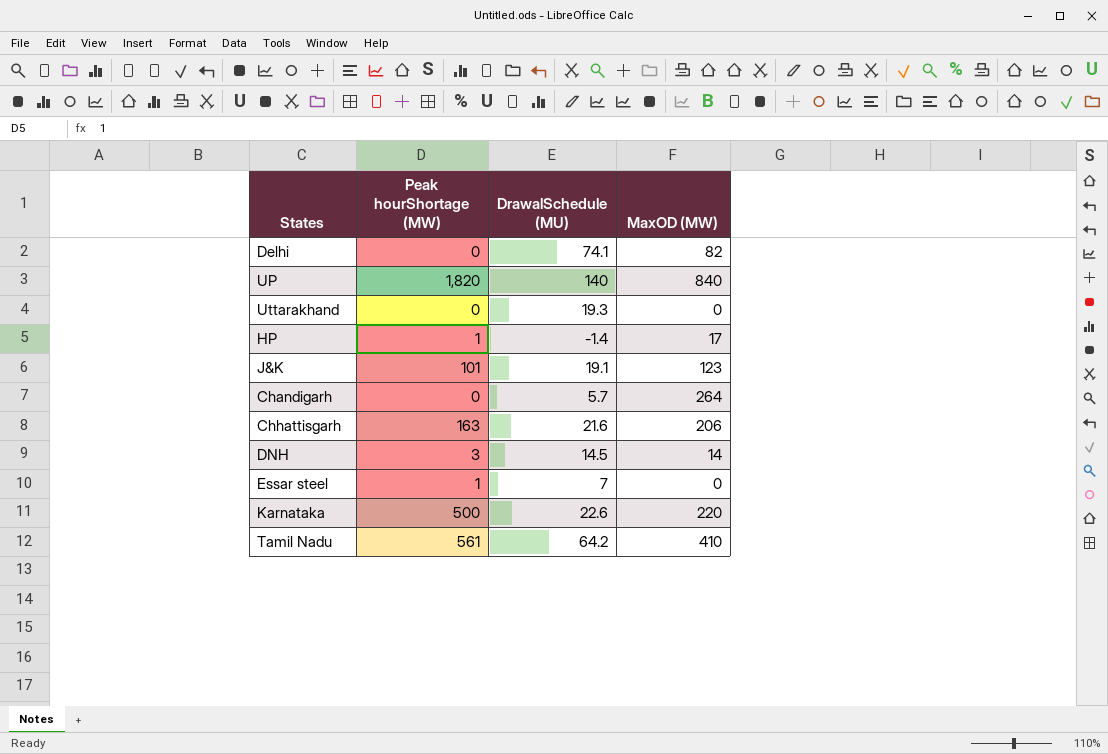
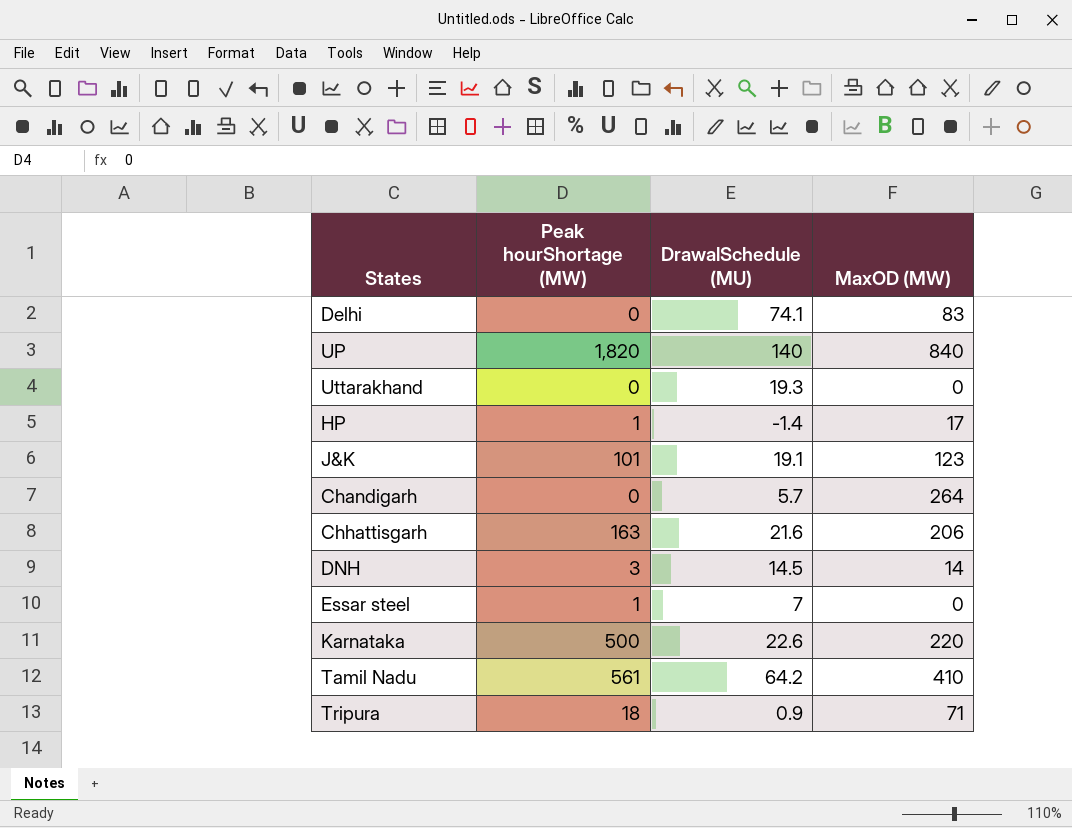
Delhi | MaxOD (MW): 82 -> 83
row Tripura: none -> 18 | 0.9 | 71

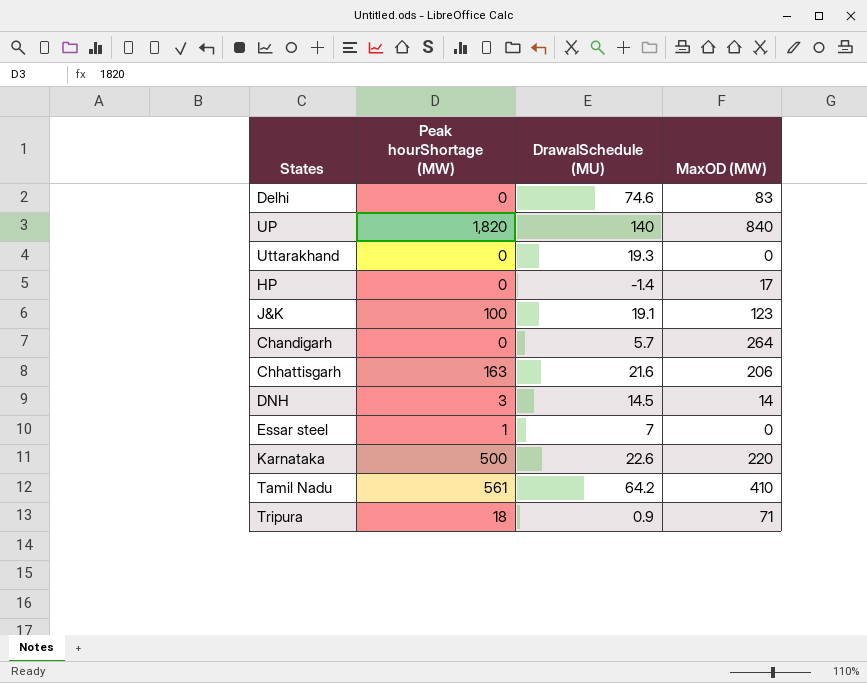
Delhi | DrawalSchedule (MU): 74.1 -> 74.6
HP | Peak hourShortage (MW): 1 -> 0
J&K | Peak hourShortage (MW): 101 -> 100

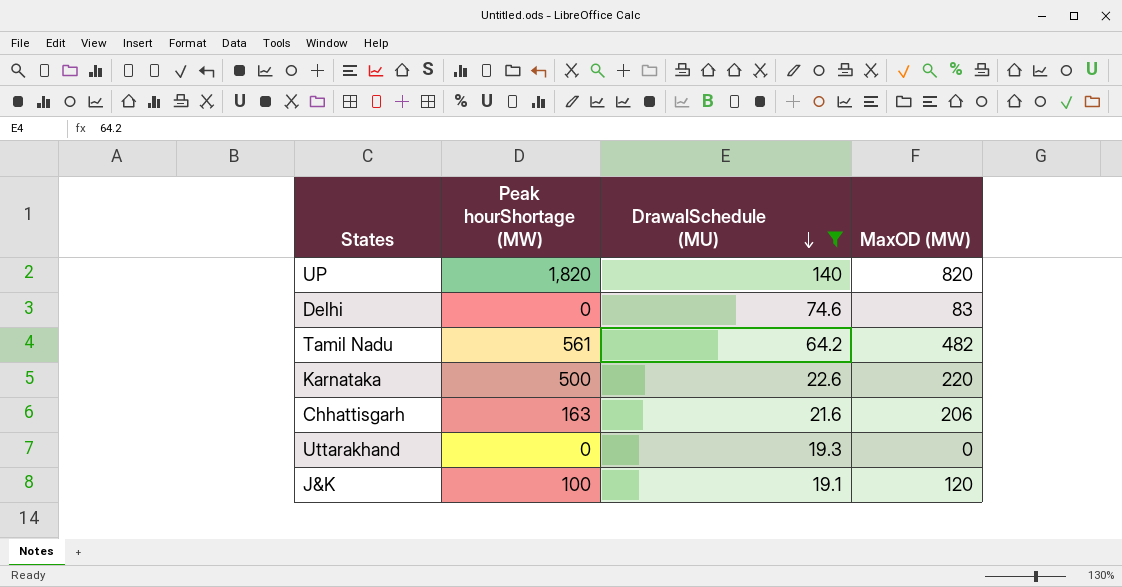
filter: none -> DrawalSchedule (MU) >= 19.1
row order: none -> DrawalSchedule (MU) descending
UP | MaxOD (MW): 840 -> 820
Tamil Nadu | MaxOD (MW): 410 -> 482
J&K | MaxOD (MW): 123 -> 120

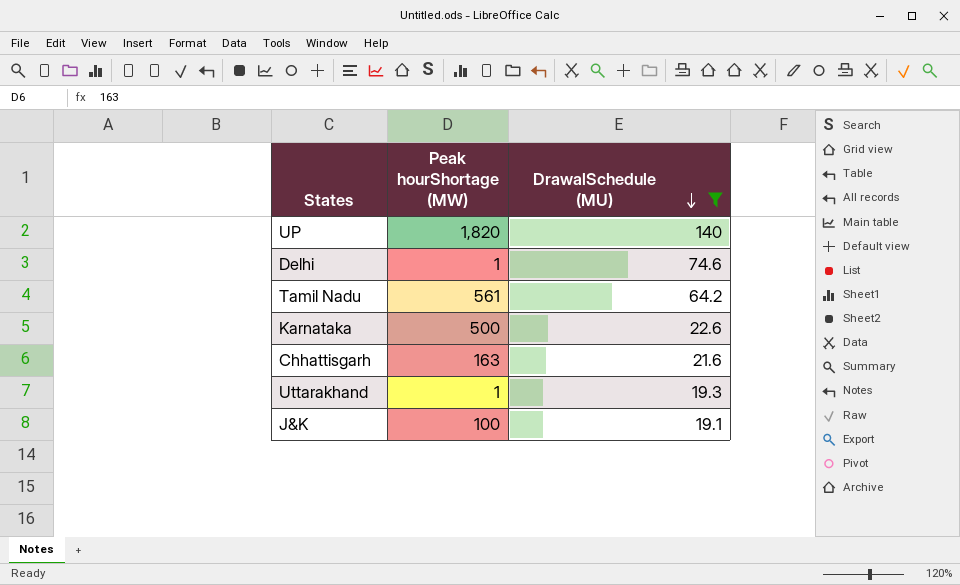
column MaxOD (MW) | position: 4 -> none
Delhi | Peak hourShortage (MW): 0 -> 1
Uttarakhand | Peak hourShortage (MW): 0 -> 1

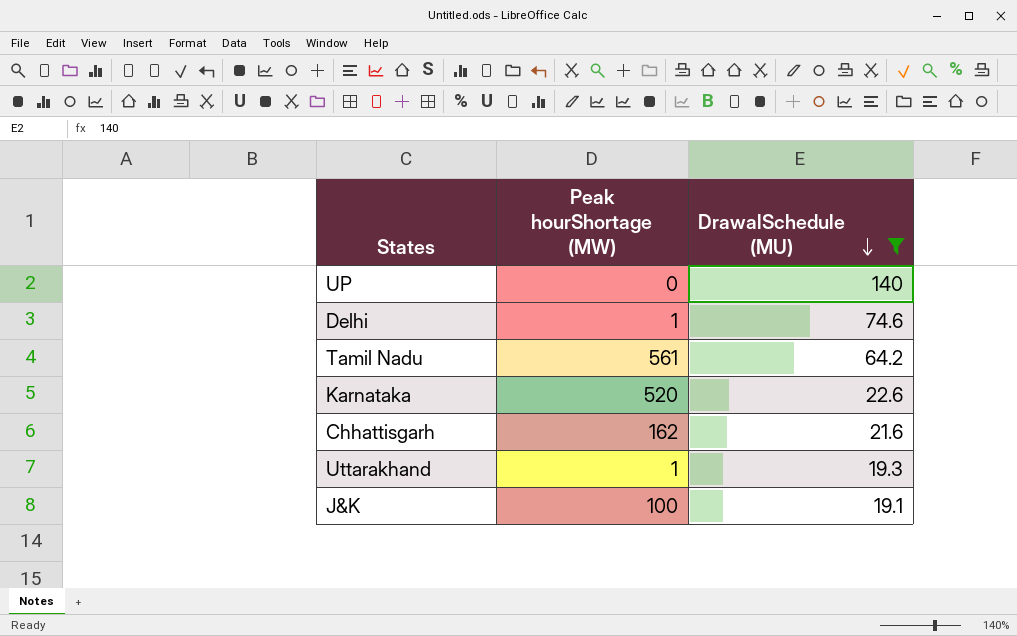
UP | Peak hourShortage (MW): 1,820 -> 0
Karnataka | Peak hourShortage (MW): 500 -> 520
Chhattisgarh | Peak hourShortage (MW): 163 -> 162

